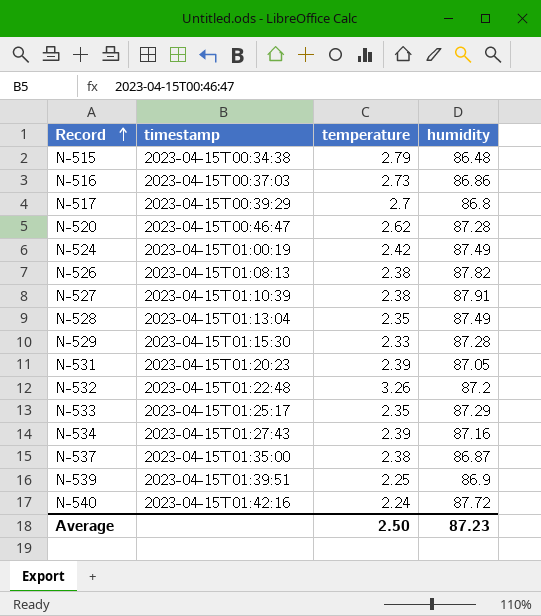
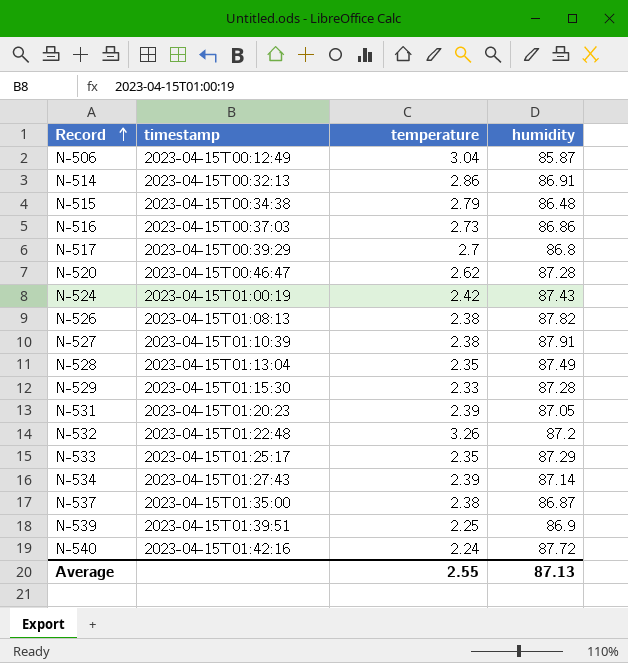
row N-506: none -> 2023-04-15T00:12:49 | 3.04 | 85.87
row N-514: none -> 2023-04-15T00:32:13 | 2.86 | 86.91
N-524 | humidity: 87.49 -> 87.43
N-534 | humidity: 87.16 -> 87.14
Average | temperature: 2.50 -> 2.55
Average | humidity: 87.23 -> 87.13

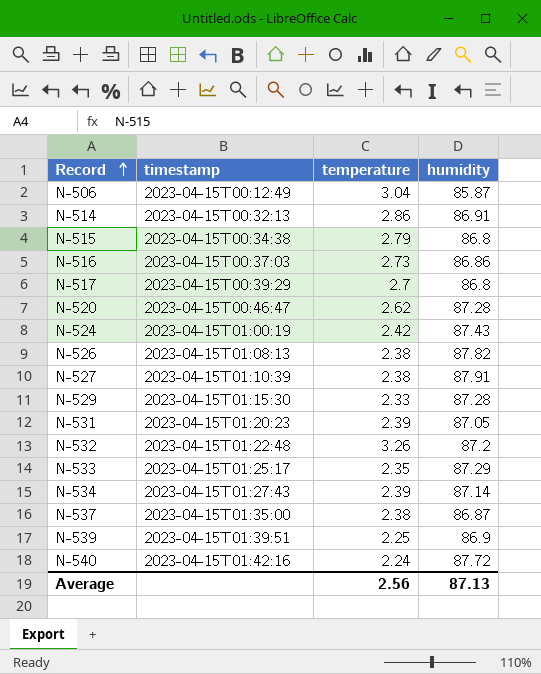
row N-528: 2023-04-15T01:13:04 | 2.35 | 87.49 -> none
N-515 | humidity: 86.48 -> 86.8
Average | temperature: 2.55 -> 2.56

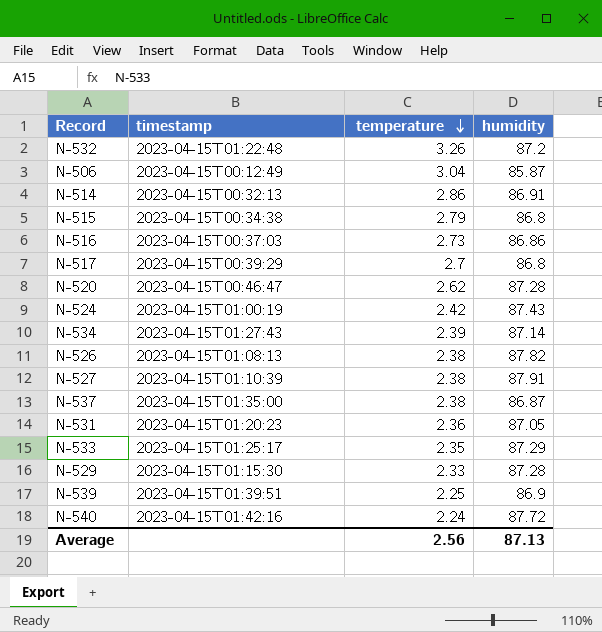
row order: Record ascending -> temperature descending
N-531 | temperature: 2.39 -> 2.36

